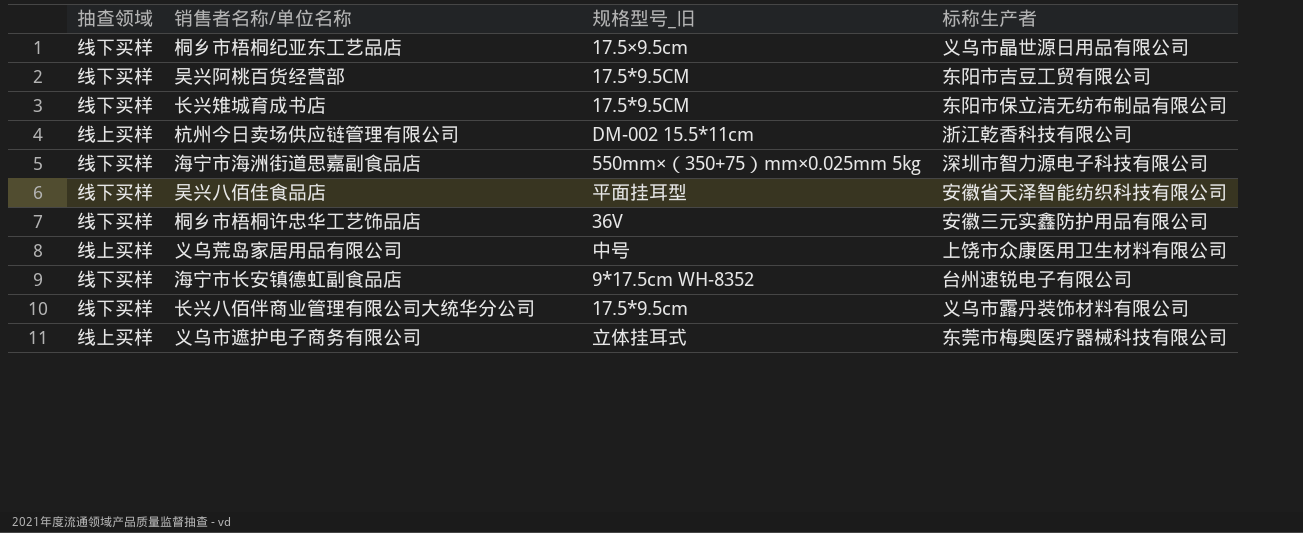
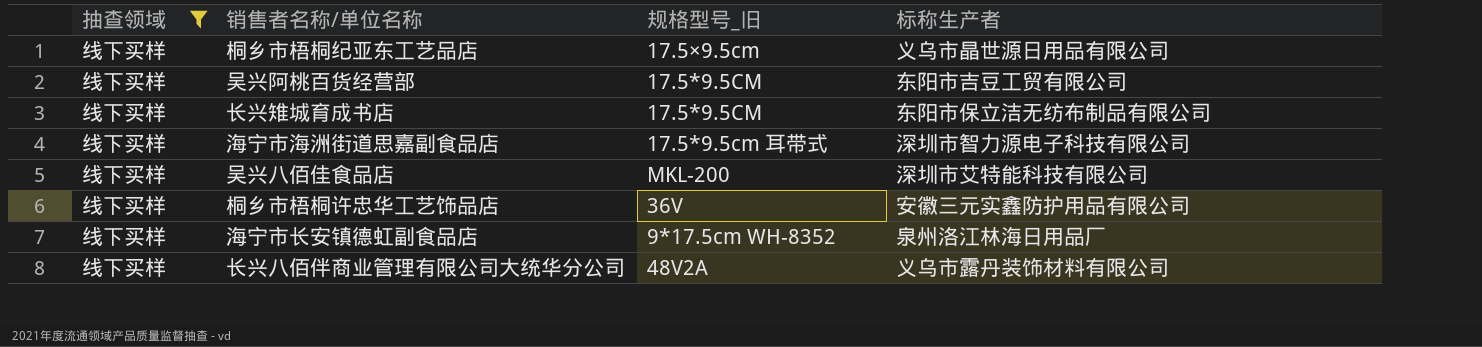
filter: none -> 抽查领域 = 线下买样
海宁市海洲街道思嘉副食品店 | 规格型号_旧: 550mm×（350+75）mm×0.025mm 5kg -> 17.5*9.5cm 耳带式
吴兴八佰佳食品店 | 规格型号_旧: 平面挂耳型 -> MKL-200
吴兴八佰佳食品店 | 标称生产者: 安徽省天泽智能纺织科技有限公司 -> 深圳市艾特能科技有限公司
海宁市长安镇德虹副食品店 | 标称生产者: 台州速锐电子有限公司 -> 泉州洛江林海日用品厂
长兴八佰伴商业管理有限公司大统华分公司 | 规格型号_旧: 17.5*9.5cm -> 48V2A

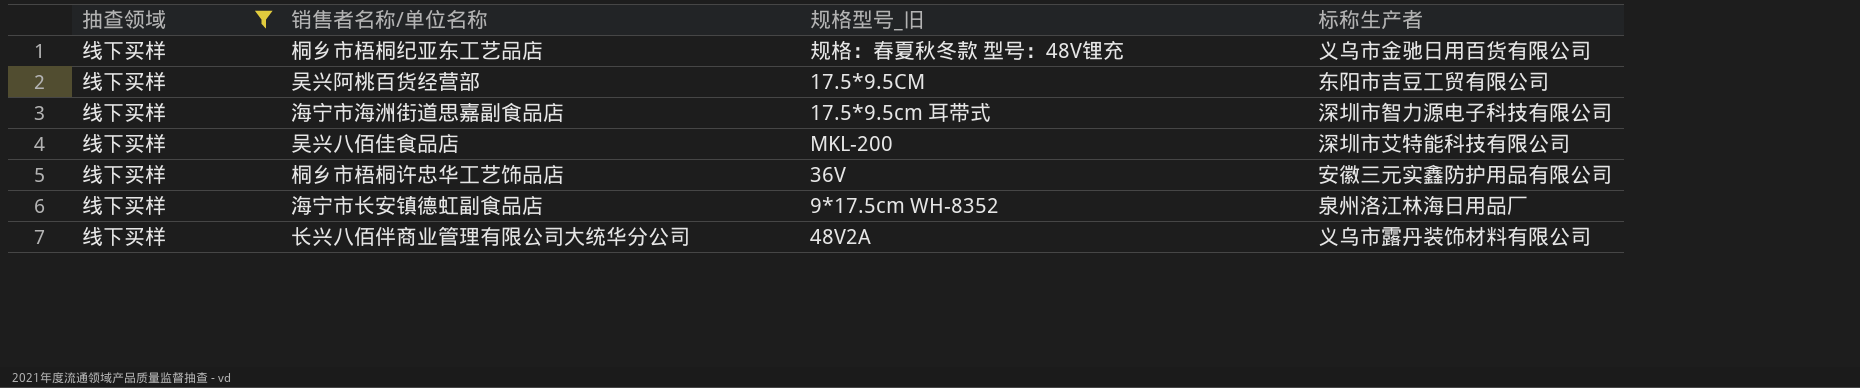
row 长兴雉城育成书店: 线下买样 | 17.5*9.5CM | 东阳市保立洁无纺布制品有限公司 -> none
桐乡市梧桐纪亚东工艺品店 | 规格型号_旧: 17.5×9.5cm -> 规格：春夏秋冬款 型号：48V锂充
桐乡市梧桐纪亚东工艺品店 | 标称生产者: 义乌市晶世源日用品有限公司 -> 义乌市金驰日用百货有限公司

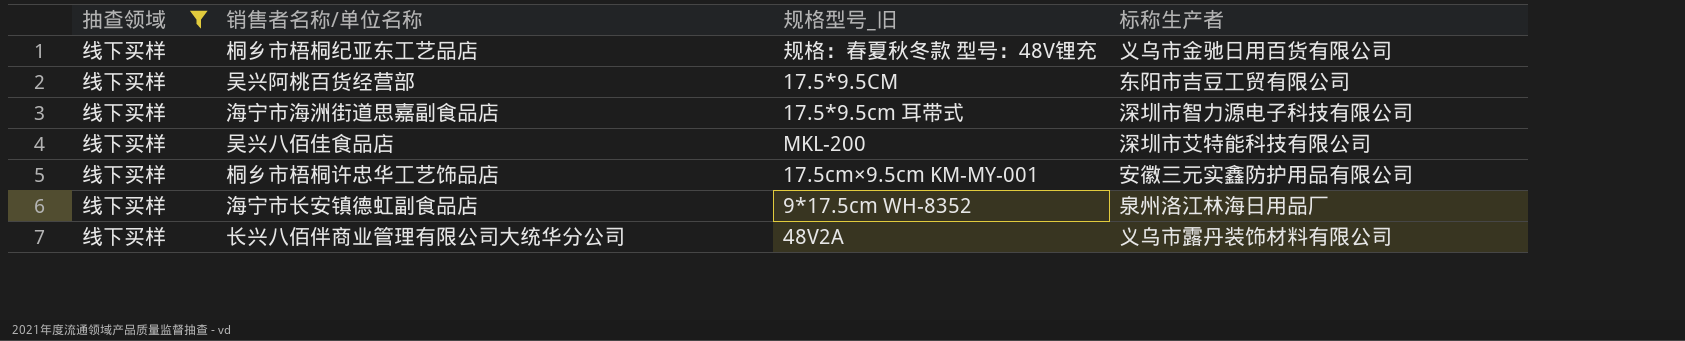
桐乡市梧桐许忠华工艺饰品店 | 规格型号_旧: 36V -> 17.5cm×9.5cm KM-MY-001

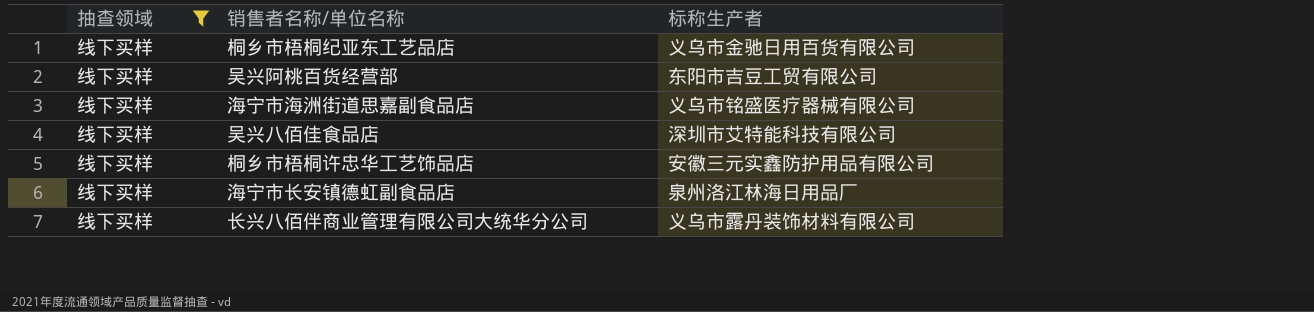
column 规格型号_旧 | position: 3 -> none
海宁市海洲街道思嘉副食品店 | 标称生产者: 深圳市智力源电子科技有限公司 -> 义乌市铭盛医疗器械有限公司

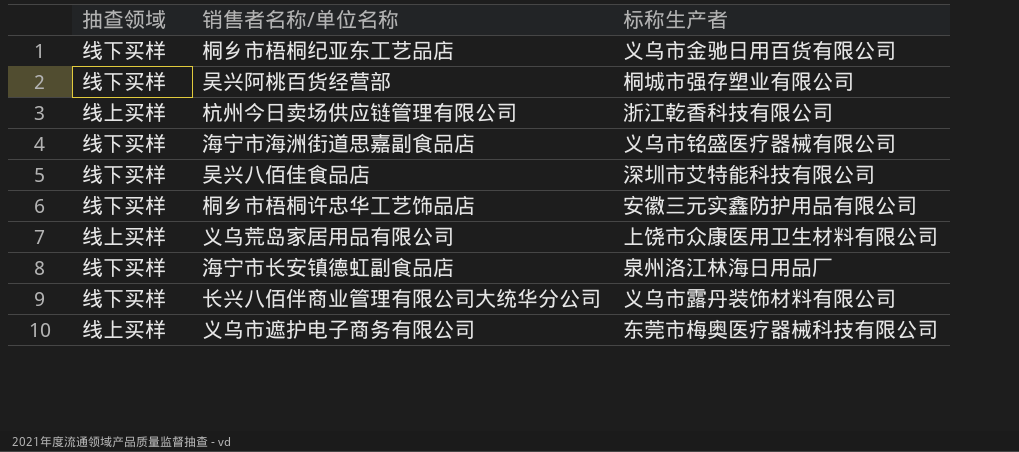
filter: 抽查领域 = 线下买样 -> none
吴兴阿桃百货经营部 | 标称生产者: 东阳市吉豆工贸有限公司 -> 桐城市强存塑业有限公司

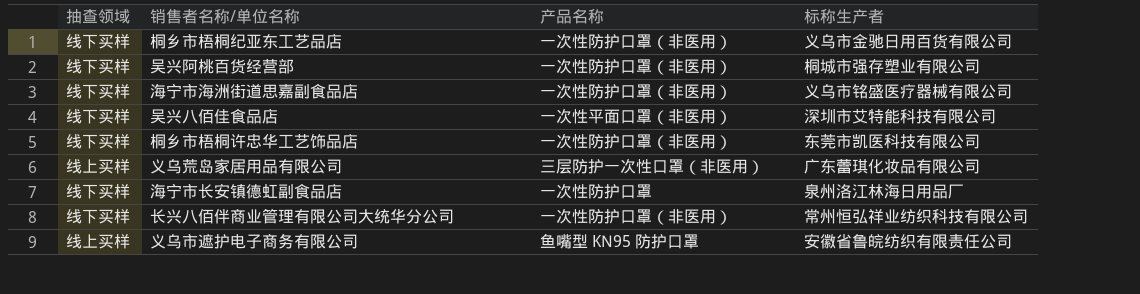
column 产品名称 | position: none -> 3
row 杭州今日卖场供应链管理有限公司: 线上买样 | 浙江乾香科技有限公司 -> none
桐乡市梧桐许忠华工艺饰品店 | 标称生产者: 安徽三元实鑫防护用品有限公司 -> 东莞市凯医科技有限公司
义乌荒岛家居用品有限公司 | 标称生产者: 上饶市众康医用卫生材料有限公司 -> 广东蕾琪化妆品有限公司
长兴八佰伴商业管理有限公司大统华分公司 | 标称生产者: 义乌市露丹装饰材料有限公司 -> 常州恒弘祥业纺织科技有限公司
义乌市遮护电子商务有限公司 | 标称生产者: 东莞市梅奥医疗器械科技有限公司 -> 安徽省鲁皖纺织有限责任公司

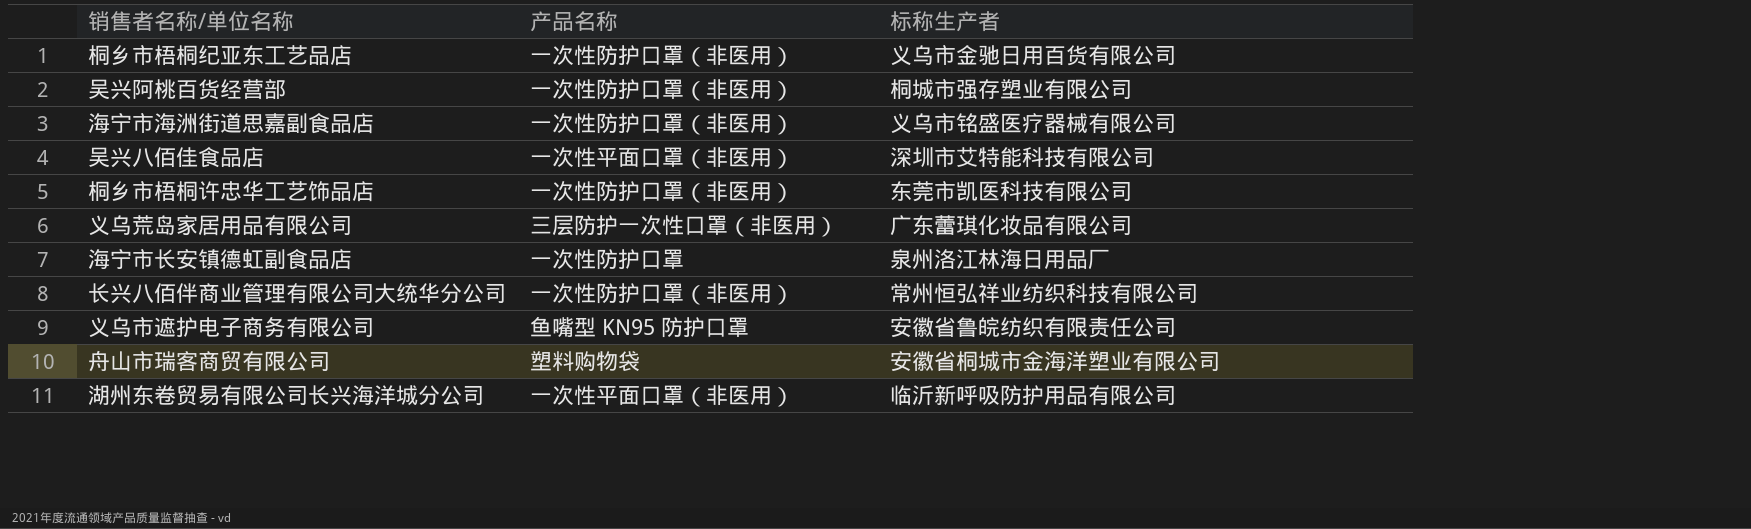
column 抽查领域 | position: 1 -> none
row 舟山市瑞客商贸有限公司: none -> 塑料购物袋 | 安徽省桐城市金海洋塑业有限公司
row 湖州东卷贸易有限公司长兴海洋城分公司: none -> 一次性平面口罩（非医用） | 临沂新呼吸防护用品有限公司

